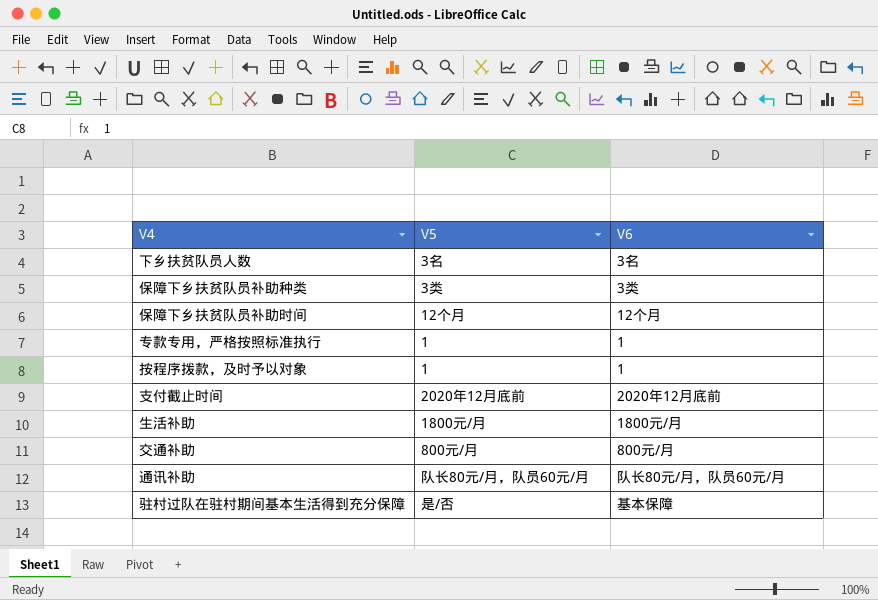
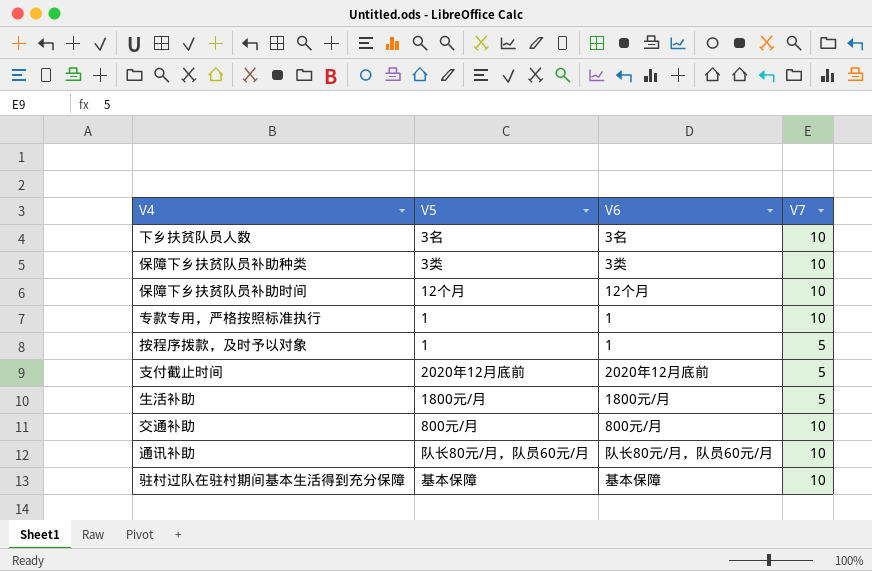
column V7 | position: none -> 4
驻村过队在驻村期间基本生活得到充分保障 | V5: 是/否 -> 基本保障

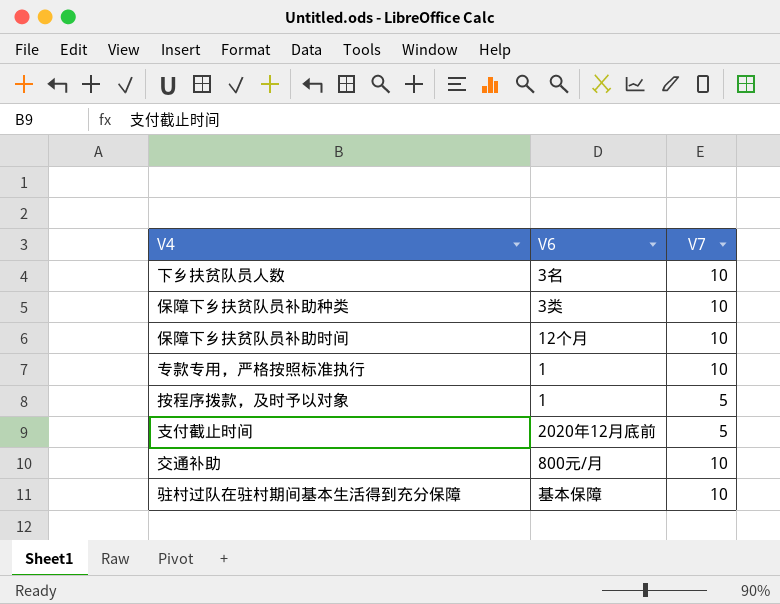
column V5 | position: 2 -> none
row 生活补助: 1800元/月 | 1800元/月 | 5 -> none
row 通讯补助: 队长80元/月，队员60元/月 | 队长80元/月，队员60元/月 | 10 -> none

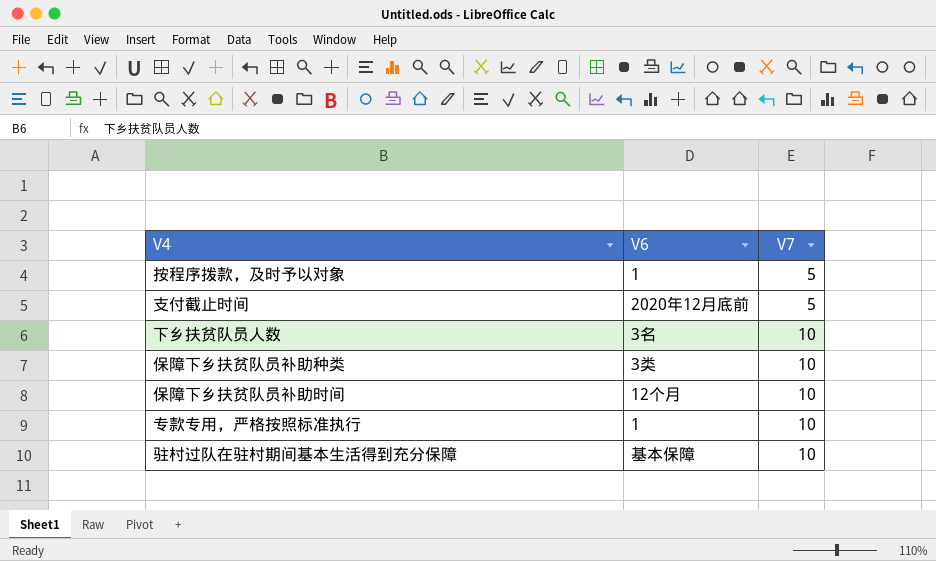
row order: none -> V7 ascending
row 交通补助: 800元/月 | 10 -> none

